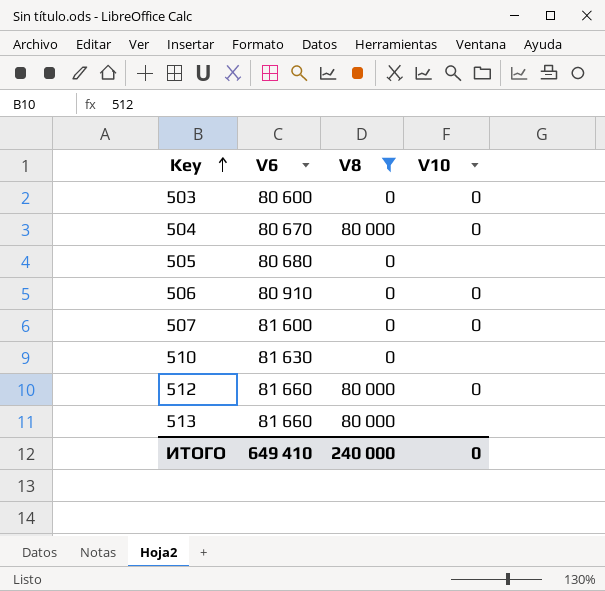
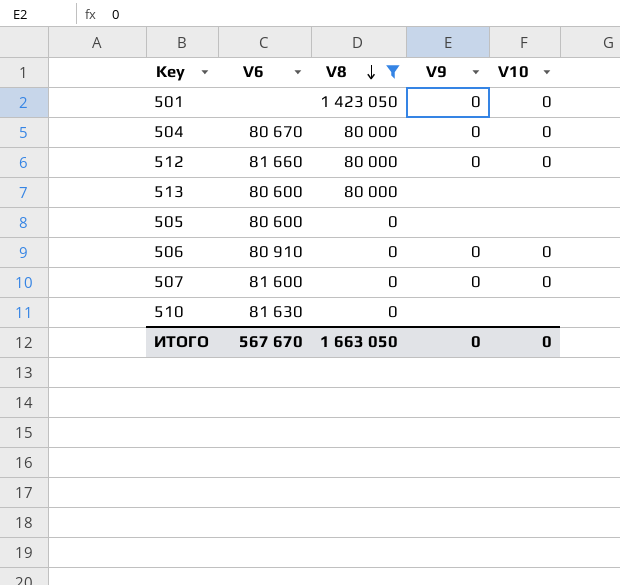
row order: Key ascending -> V8 descending
column V9 | position: none -> 4
row 503: 80 600 | 0 | 0 -> none
row 501: none -> none | 1 423 050 | 0 | 0
513 | V6: 81 660 -> 80 600
505 | V6: 80 680 -> 80 600
ИТОГО | V6: 649 410 -> 567 670
ИТОГО | V8: 240 000 -> 1 663 050

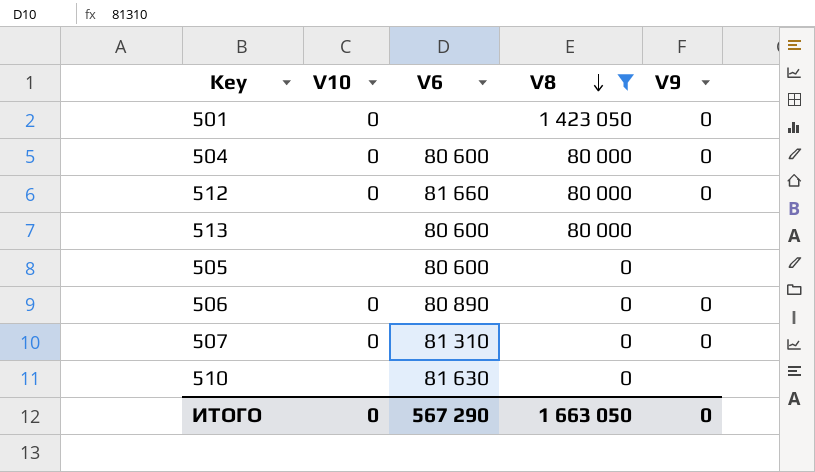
column V10 | position: 5 -> 2
504 | V6: 80 670 -> 80 600
506 | V6: 80 910 -> 80 890
507 | V6: 81 600 -> 81 310
ИТОГО | V6: 567 670 -> 567 290

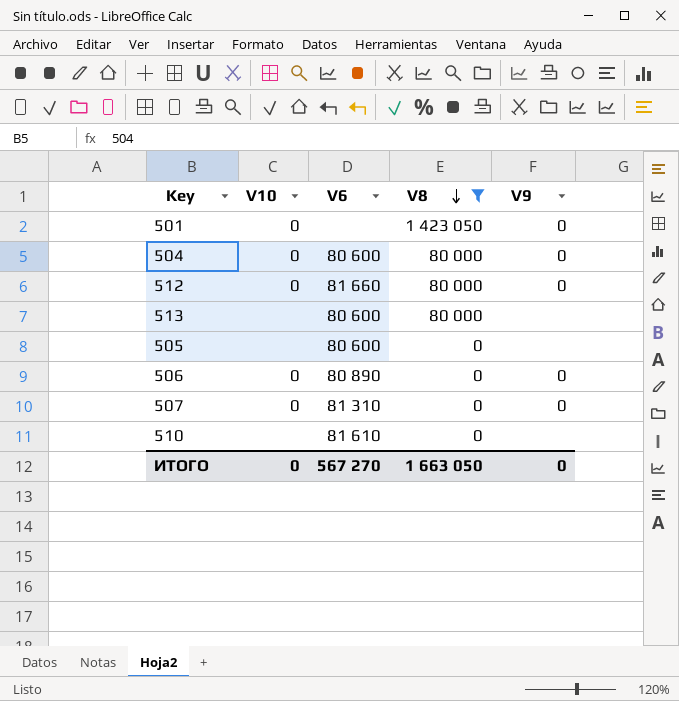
510 | V6: 81 630 -> 81 610
ИТОГО | V6: 567 290 -> 567 270

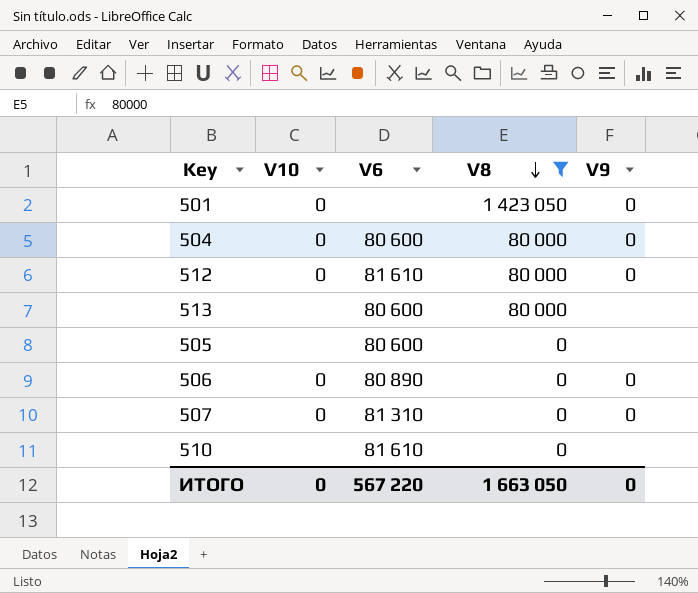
512 | V6: 81 660 -> 81 610
ИТОГО | V6: 567 270 -> 567 220

